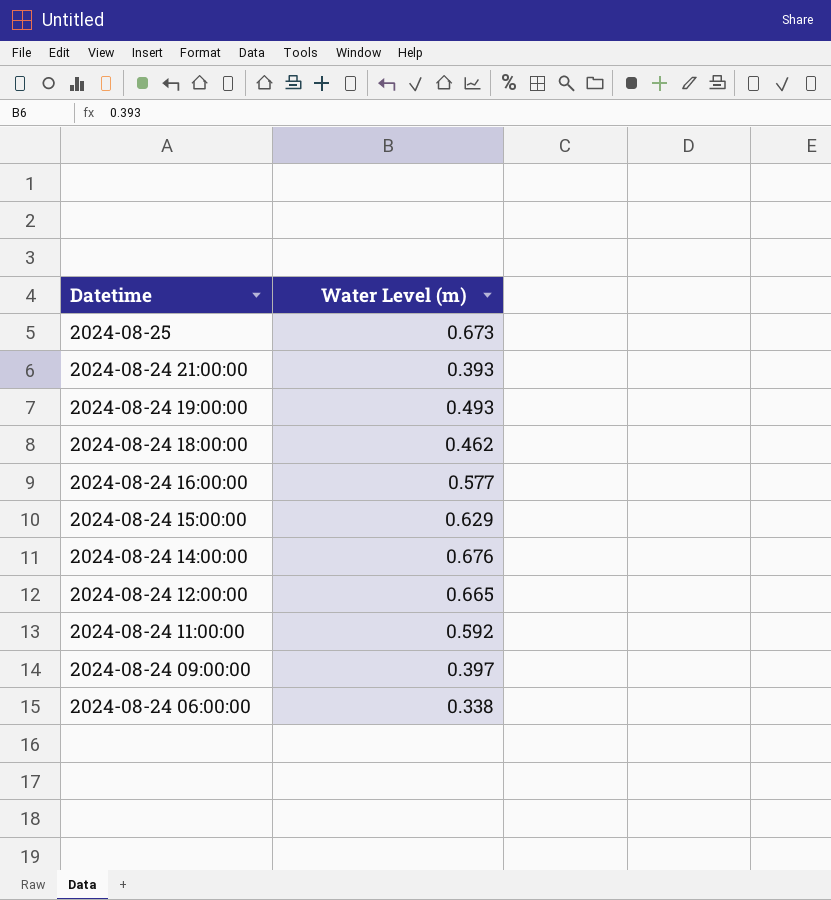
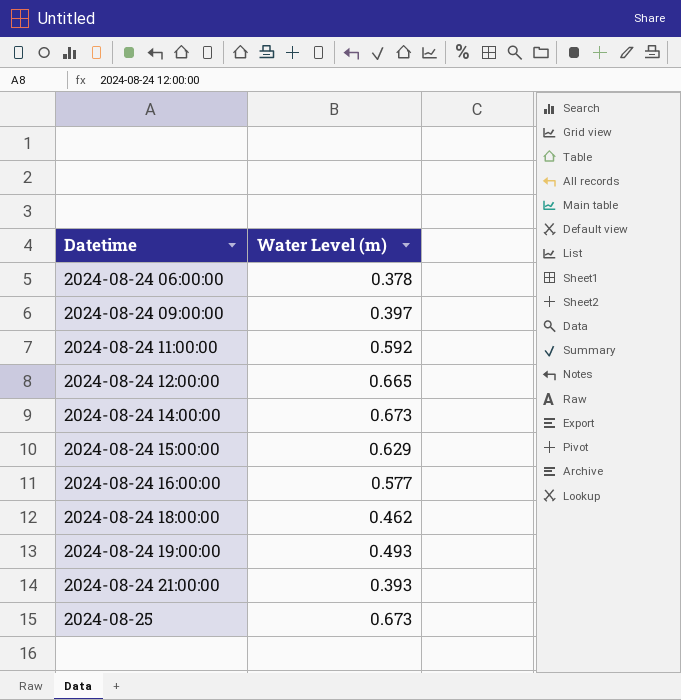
row order: Datetime descending -> Datetime ascending
2024-08-24 06:00:00 | Water Level (m): 0.338 -> 0.378
2024-08-24 14:00:00 | Water Level (m): 0.676 -> 0.673

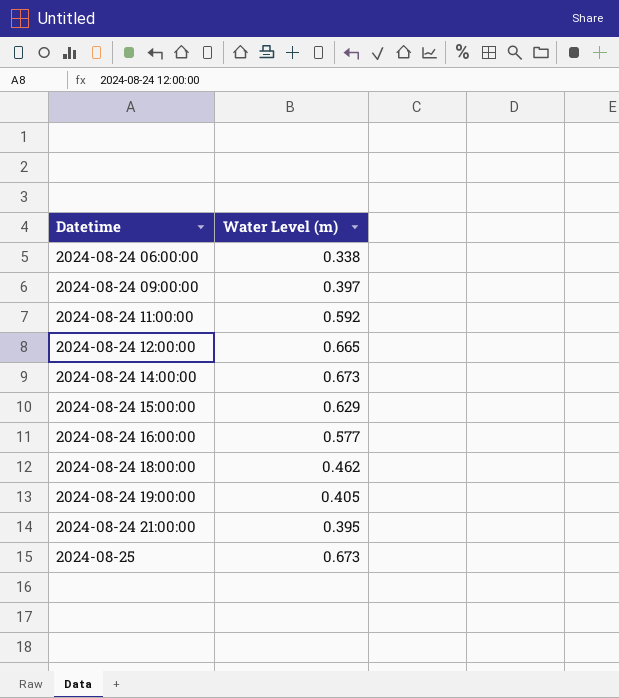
2024-08-24 06:00:00 | Water Level (m): 0.378 -> 0.338
2024-08-24 19:00:00 | Water Level (m): 0.493 -> 0.405
2024-08-24 21:00:00 | Water Level (m): 0.393 -> 0.395

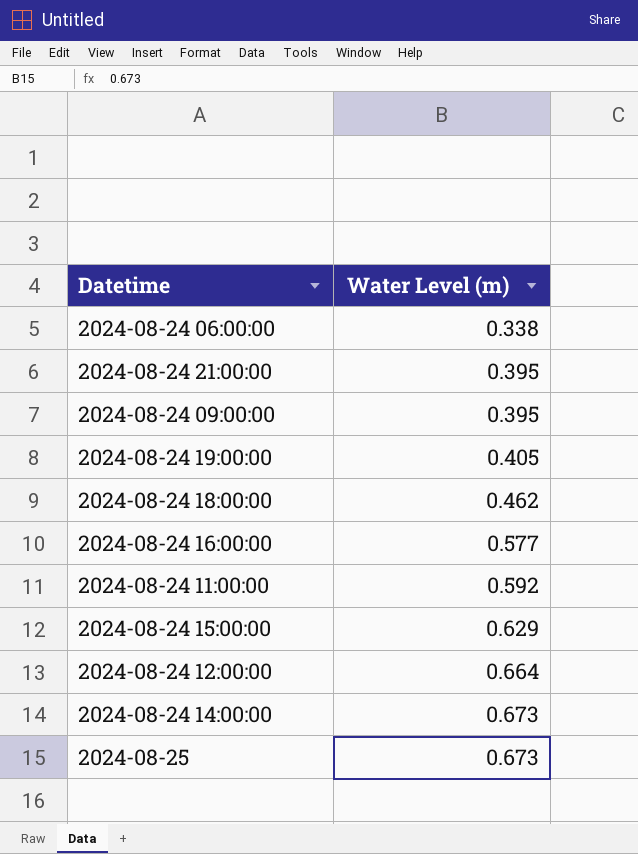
row order: Datetime ascending -> Water Level (m) ascending
2024-08-24 09:00:00 | Water Level (m): 0.397 -> 0.395
2024-08-24 12:00:00 | Water Level (m): 0.665 -> 0.664

